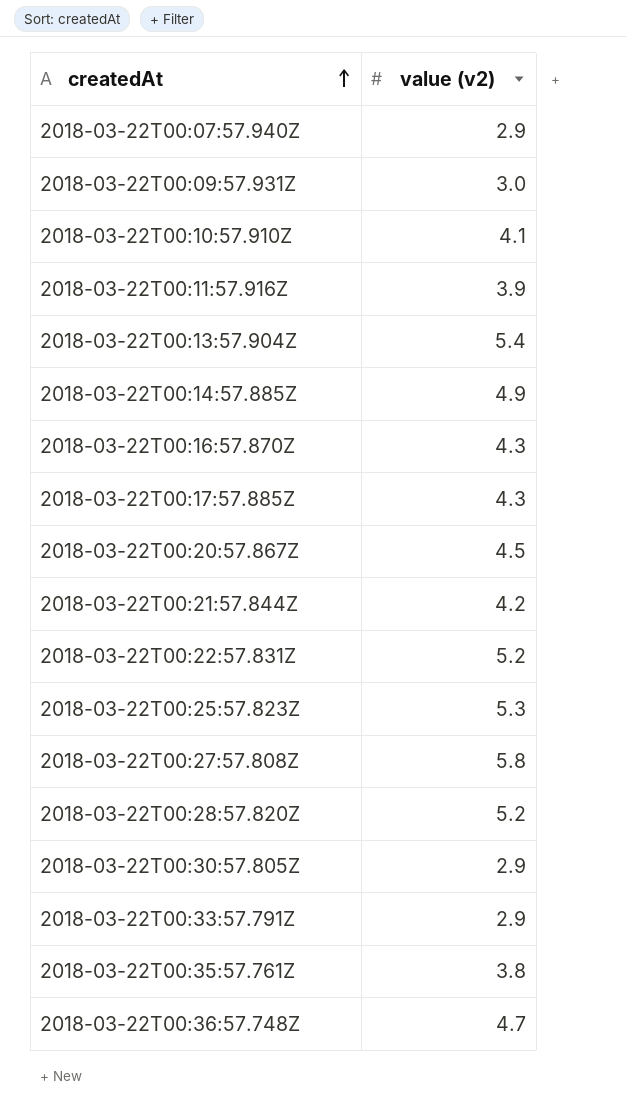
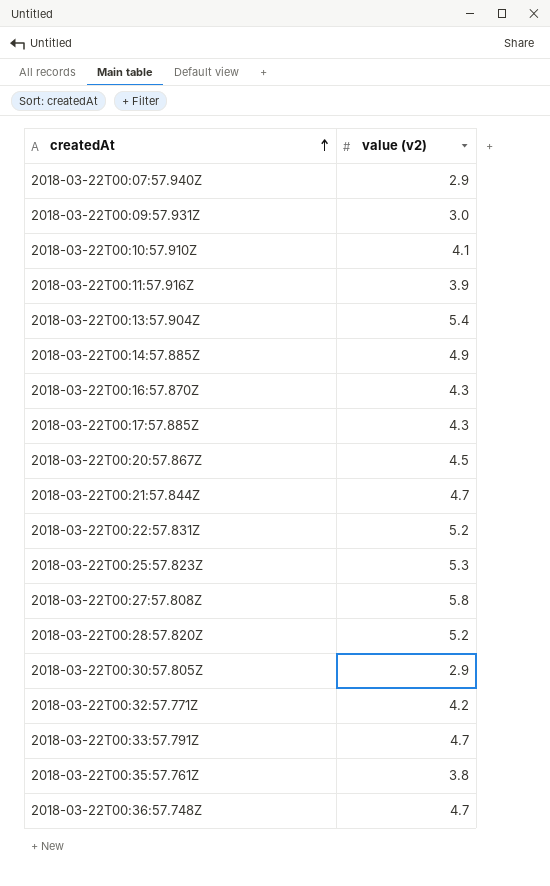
2018-03-22T00:21:57.844Z | value (v2): 4.2 -> 4.7
row 2018-03-22T00:32:57.771Z: none -> 4.2
2018-03-22T00:33:57.791Z | value (v2): 2.9 -> 4.7

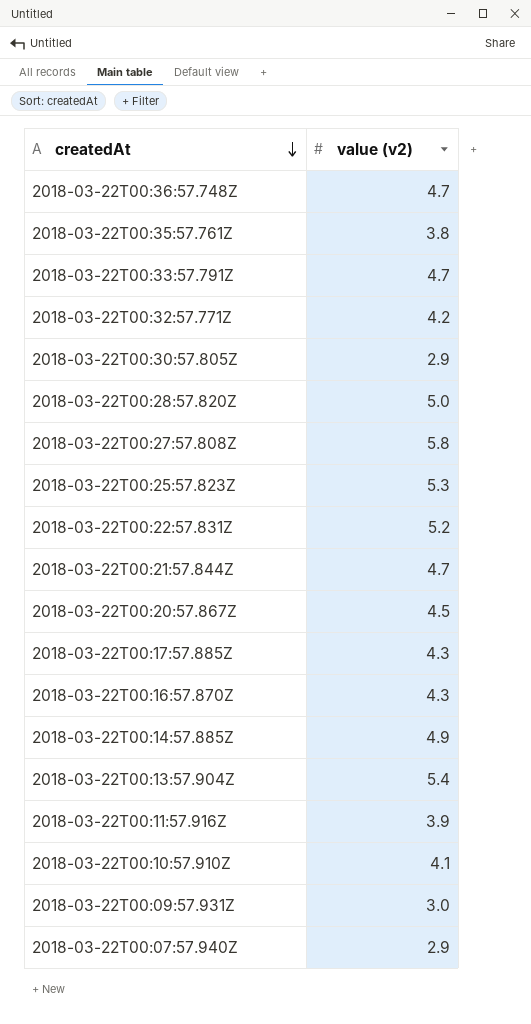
row order: createdAt ascending -> createdAt descending
2018-03-22T00:28:57.820Z | value (v2): 5.2 -> 5.0

